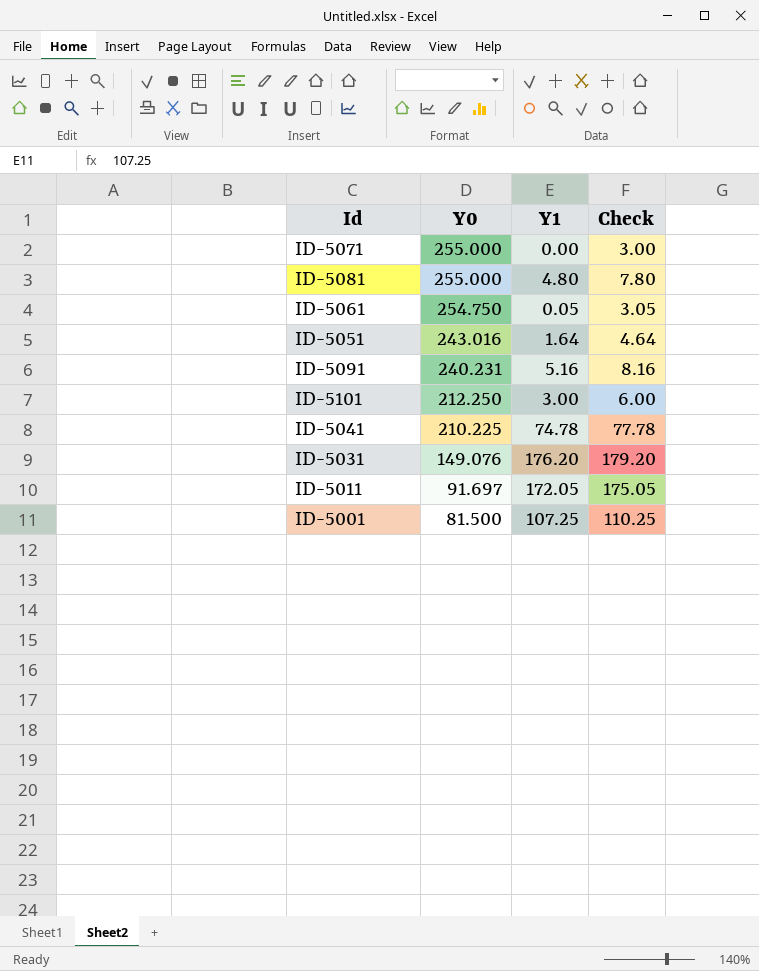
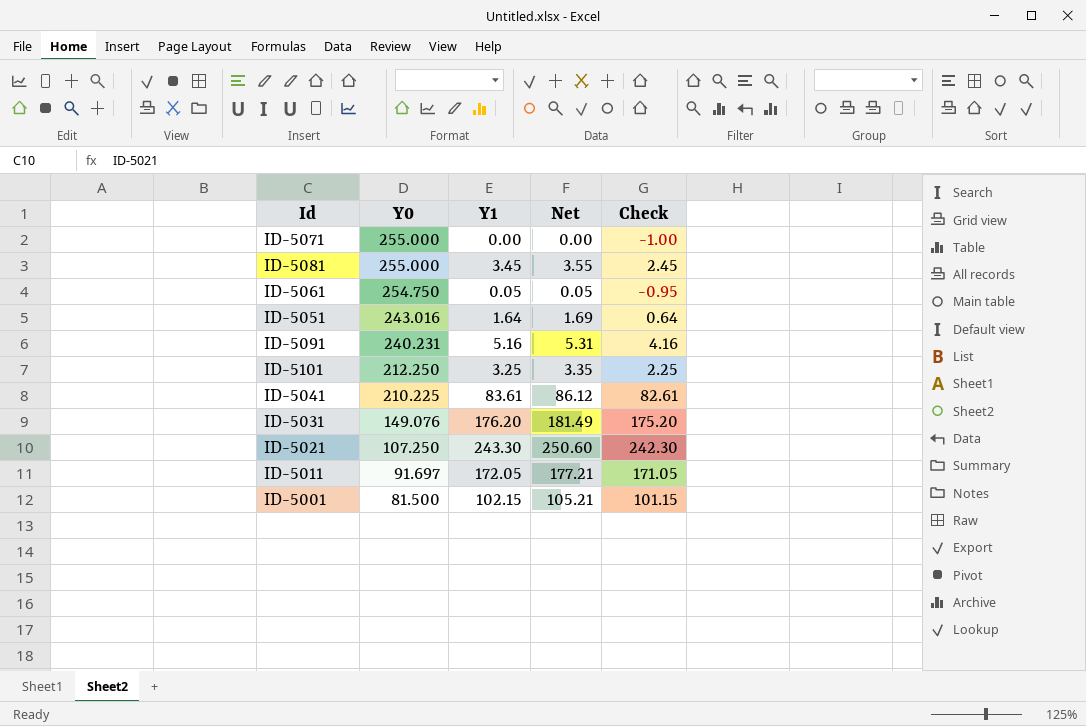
column Net | formula: none -> [Y1] * 1.03
column Check | formula: [Y1] + 3 -> [Y1] - 1
ID-5081 | Y1: 4.80 -> 3.45
ID-5101 | Y1: 3.00 -> 3.25
ID-5041 | Y1: 74.78 -> 83.61
row ID-5021: none -> 107.250 | 243.30 | 250.60 | 242.30
ID-5001 | Y1: 107.25 -> 102.15

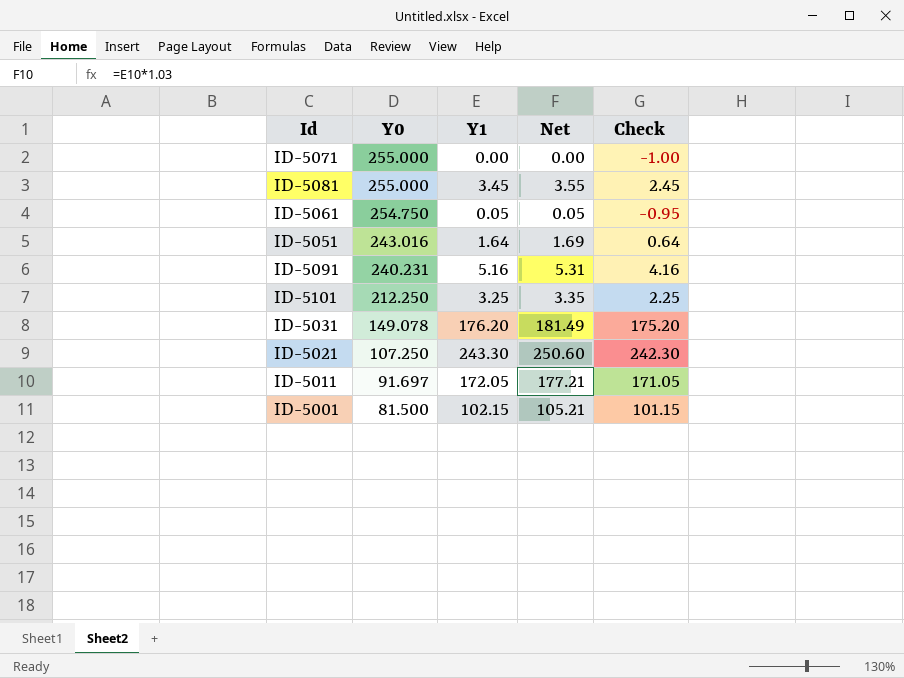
row ID-5041: 210.225 | 83.61 | 86.12 | 82.61 -> none
ID-5031 | Y0: 149.076 -> 149.078

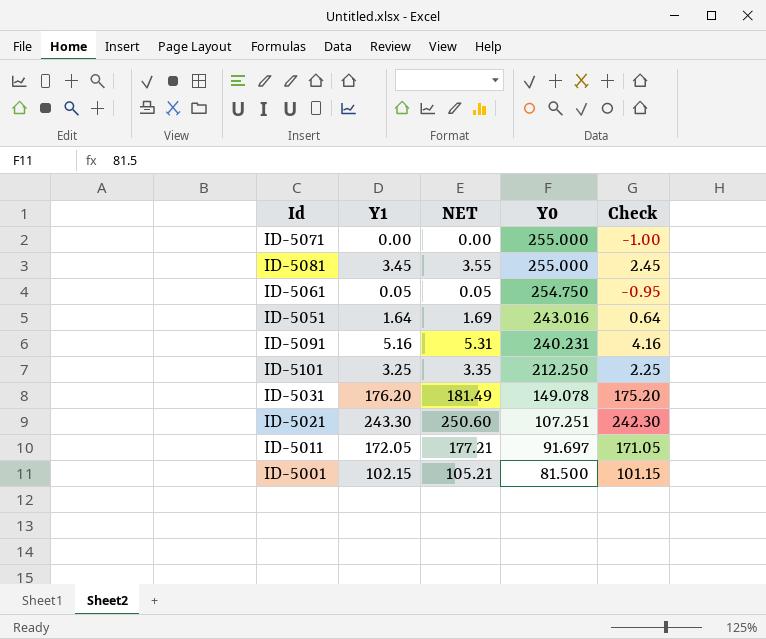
column name: Net -> NET
column Y0 | position: 2 -> 4
ID-5021 | Y0: 107.250 -> 107.251

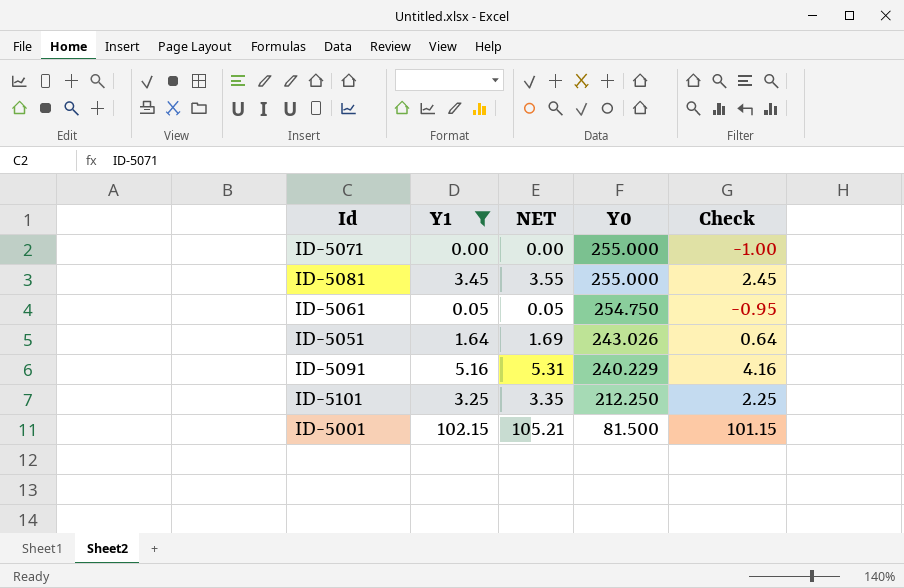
filter: none -> Y1 <= 102.15
ID-5051 | Y0: 243.016 -> 243.026
ID-5091 | Y0: 240.231 -> 240.229

